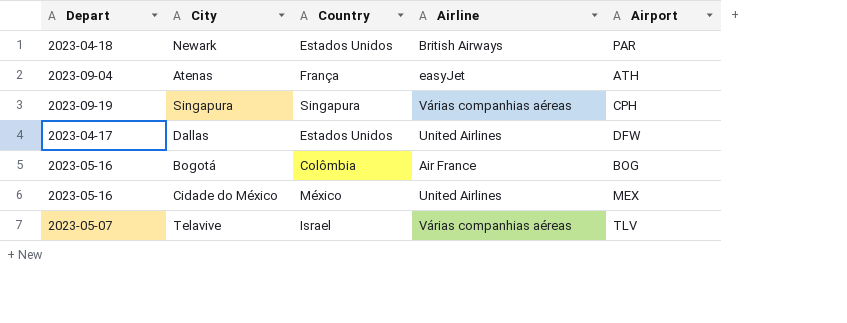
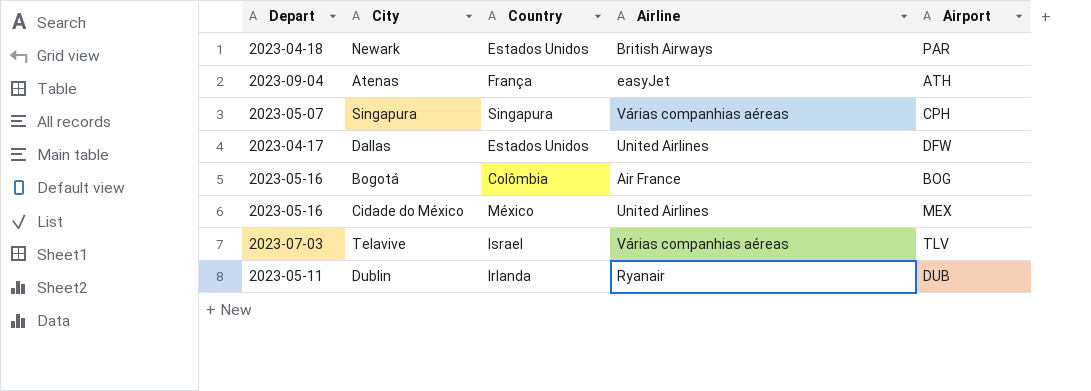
Singapura | Depart: 2023-09-19 -> 2023-05-07
Telavive | Depart: 2023-05-07 -> 2023-07-03
row Dublin: none -> 2023-05-11 | Irlanda | Ryanair | DUB

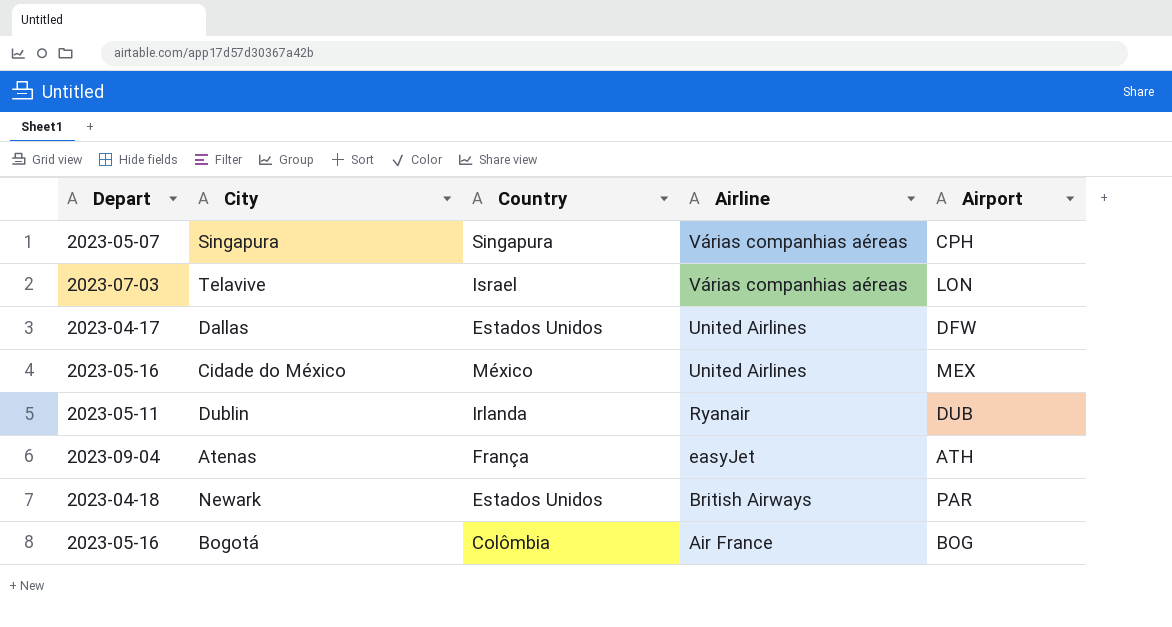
row order: none -> Airline descending
Telavive | Airport: TLV -> LON

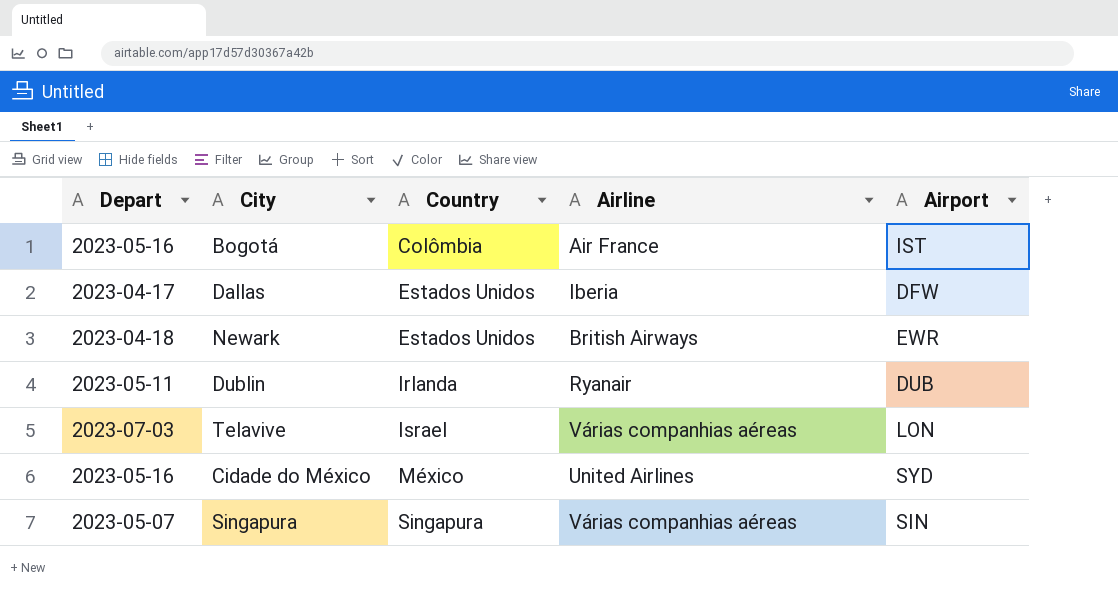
row order: Airline descending -> Country ascending
row Atenas: 2023-09-04 | França | easyJet | ATH -> none
Bogotá | Airport: BOG -> IST
Dallas | Airline: United Airlines -> Iberia
Newark | Airport: PAR -> EWR
Cidade do México | Airport: MEX -> SYD
Singapura | Airport: CPH -> SIN

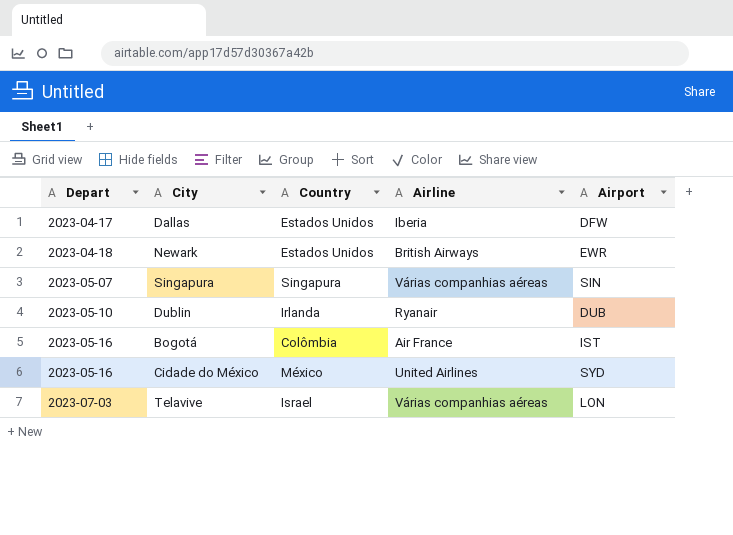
row order: Country ascending -> Depart ascending
Dublin | Depart: 2023-05-11 -> 2023-05-10

